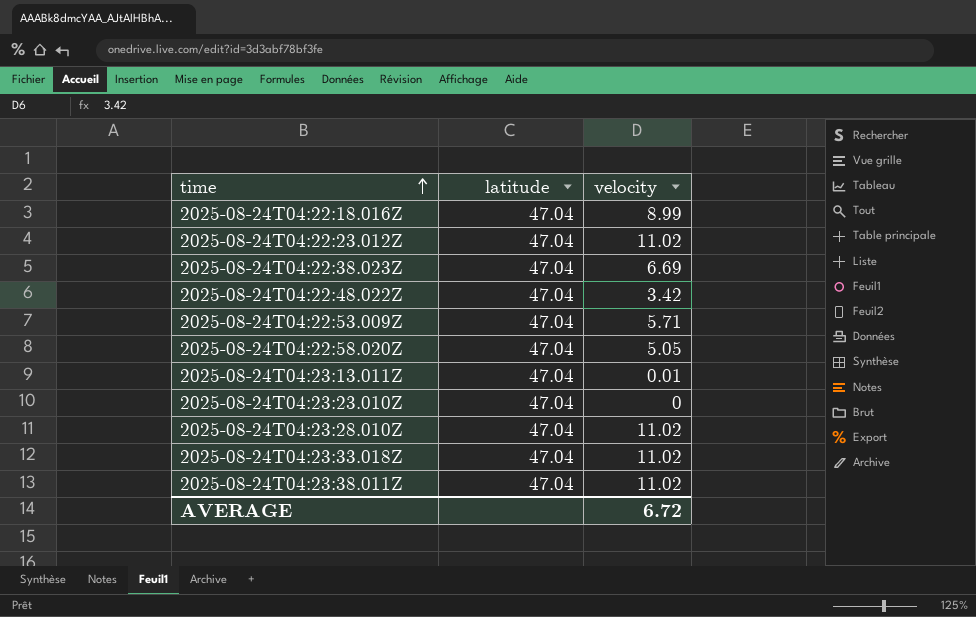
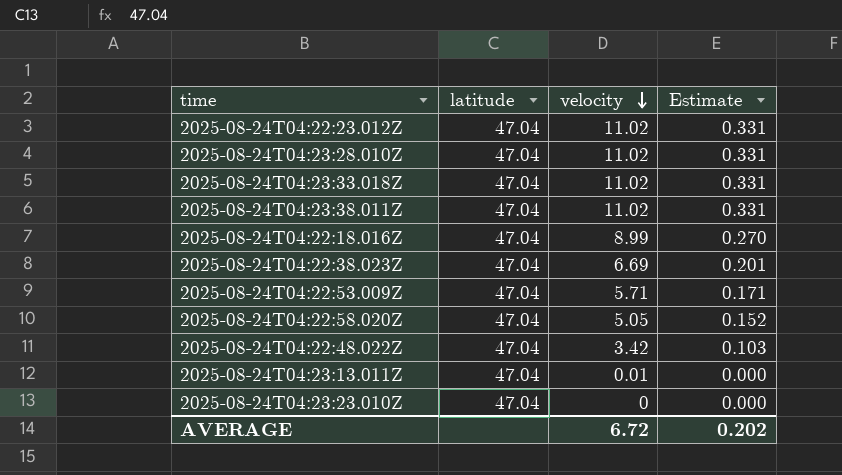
row order: time ascending -> velocity descending
column Estimate | formula: none -> [velocity] * 0.03

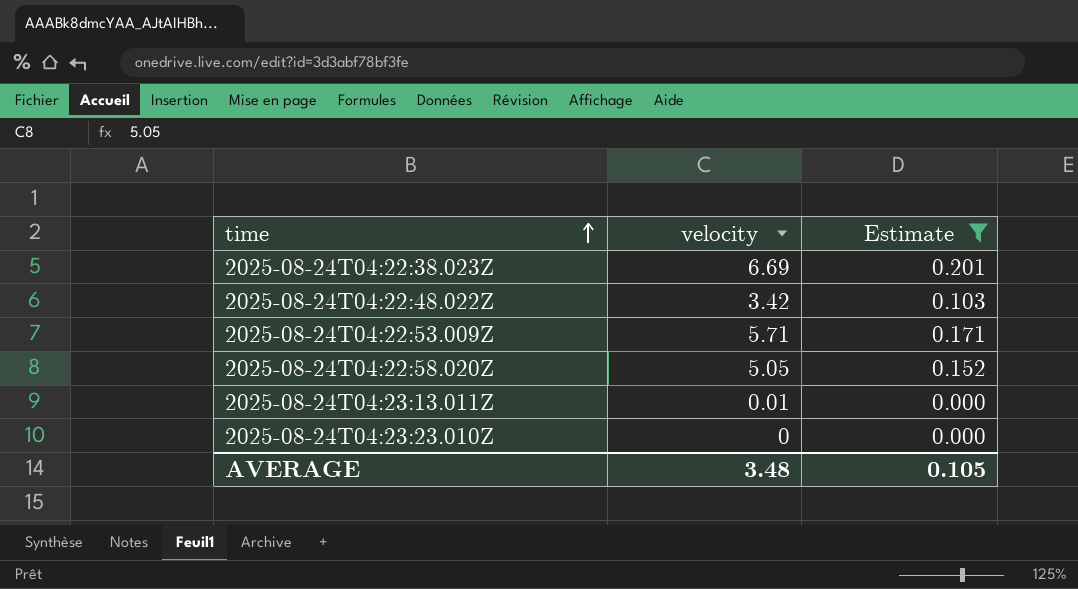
filter: none -> Estimate <= 0.201
row order: velocity descending -> time ascending
column latitude | position: 2 -> none
AVERAGE | velocity: 6.72 -> 3.48
AVERAGE | Estimate: 0.202 -> 0.105

